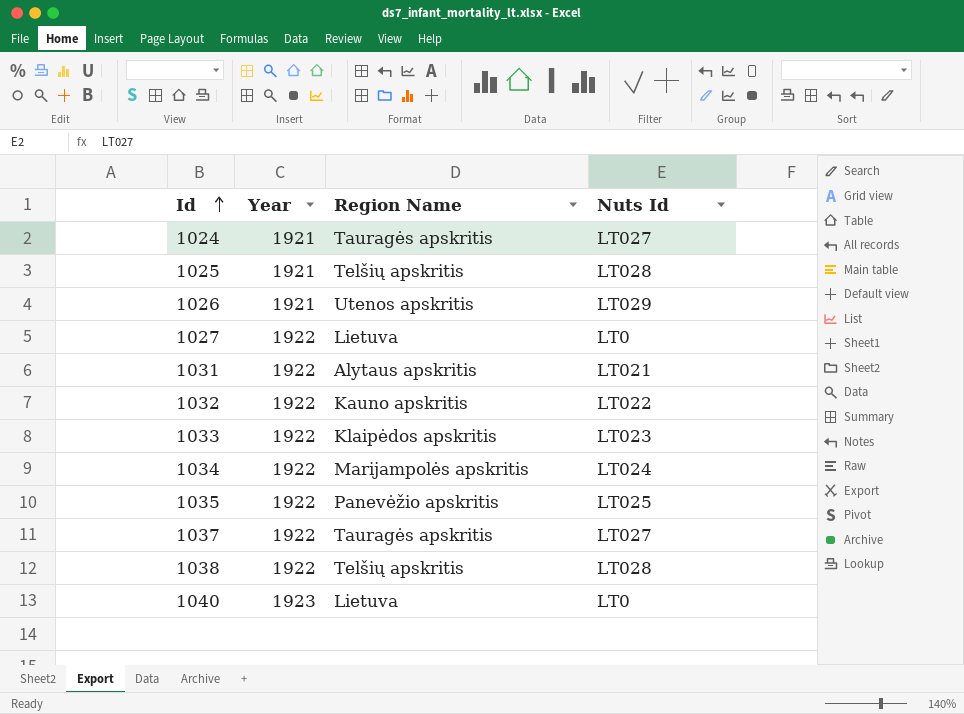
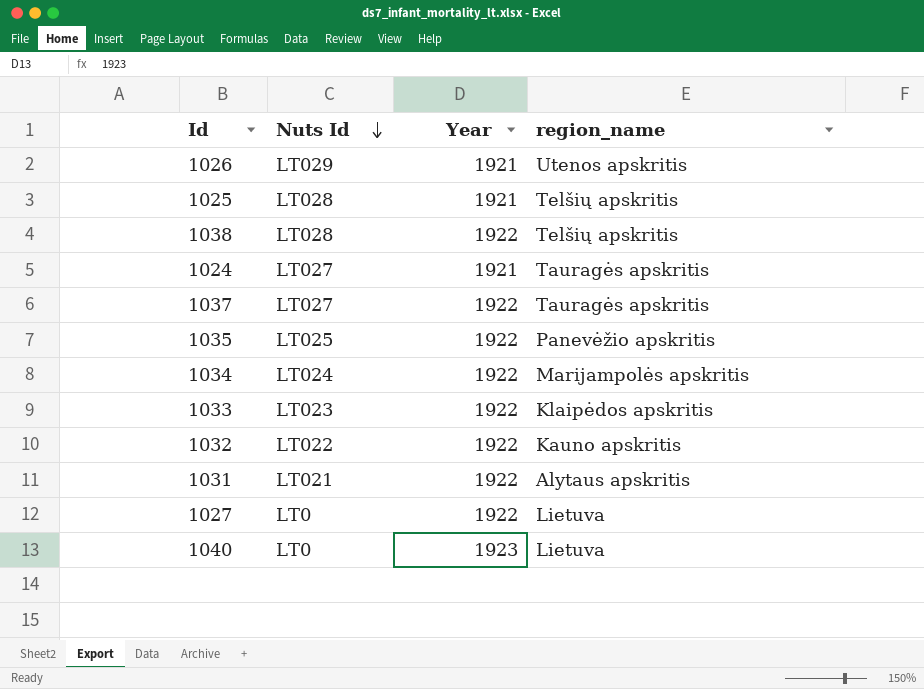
row order: Id ascending -> Nuts Id descending
column Nuts Id | position: 4 -> 2
column name: Region Name -> region_name

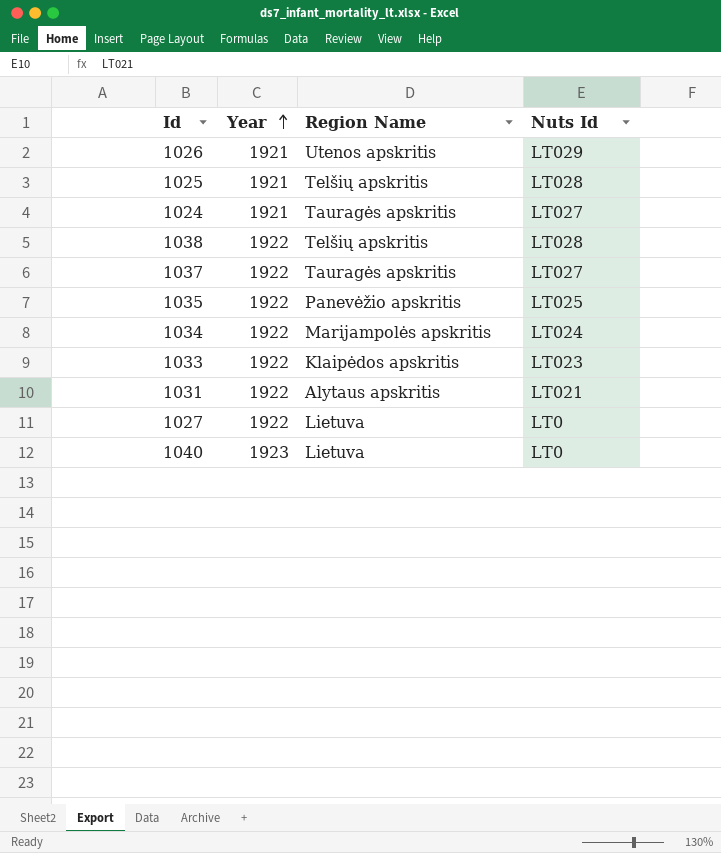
row order: Nuts Id descending -> Year ascending
column name: region_name -> Region Name
column Nuts Id | position: 2 -> 4
row 1032: LT022 | 1922 | Kauno apskritis -> none

